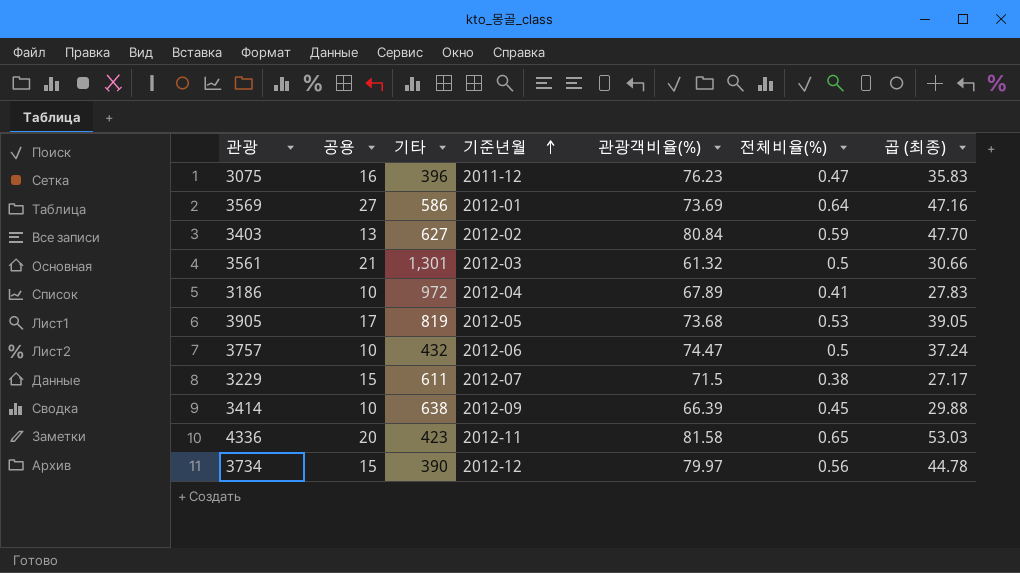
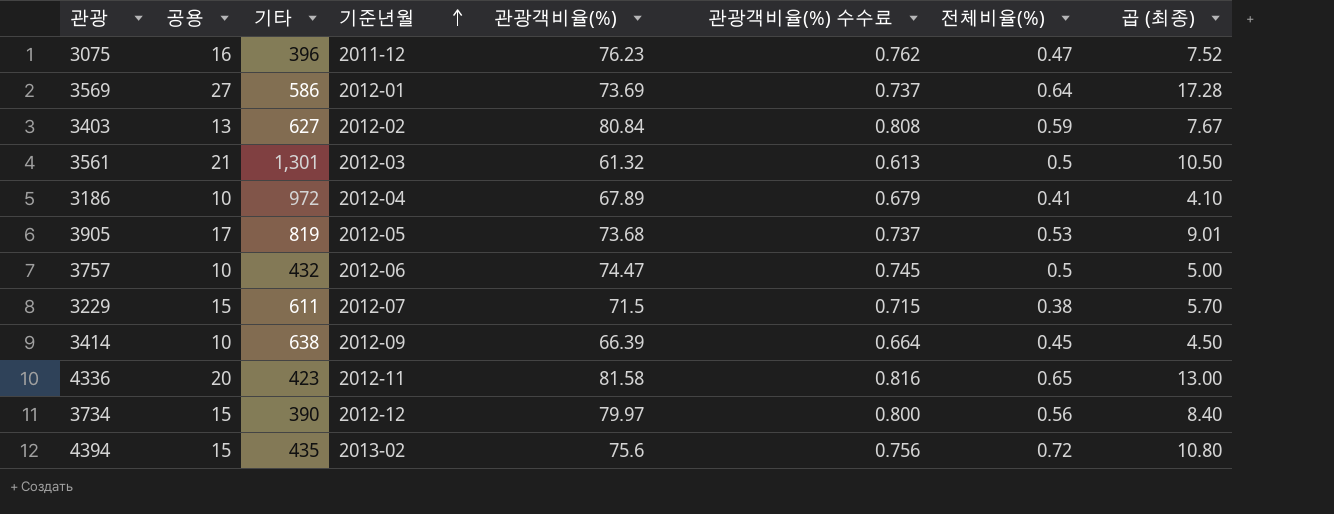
column 관광객비율(%) 수수료 | formula: none -> [관광객비율(%)] * 0.01
column 곱 (최종) | formula: [관광객비율(%)] * [전체비율(%)] -> [공용] * [전체비율(%)]
row 4394: none -> 15 | 435 | 2013-02 | 75.6 | 0.756 | 0.72 | 10.80

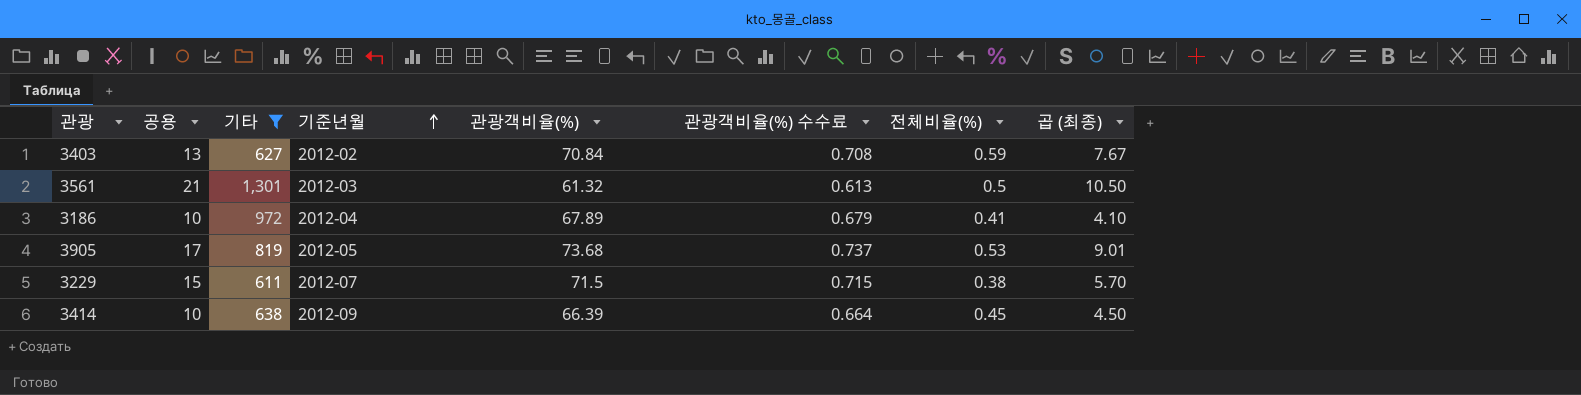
filter: none -> 기타 >= 611
3403 | 관광객비율(%): 80.84 -> 70.84
3403 | 관광객비율(%) 수수료: 0.808 -> 0.708

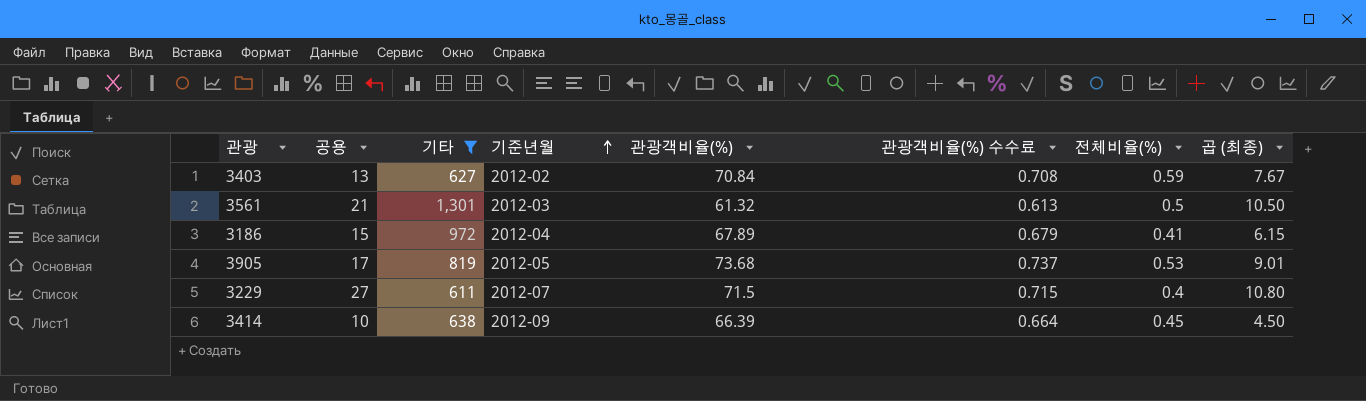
3186 | 공용: 10 -> 15
3186 | 곱 (최종): 4.10 -> 6.15
3229 | 공용: 15 -> 27
3229 | 전체비율(%): 0.38 -> 0.4
3229 | 곱 (최종): 5.70 -> 10.80

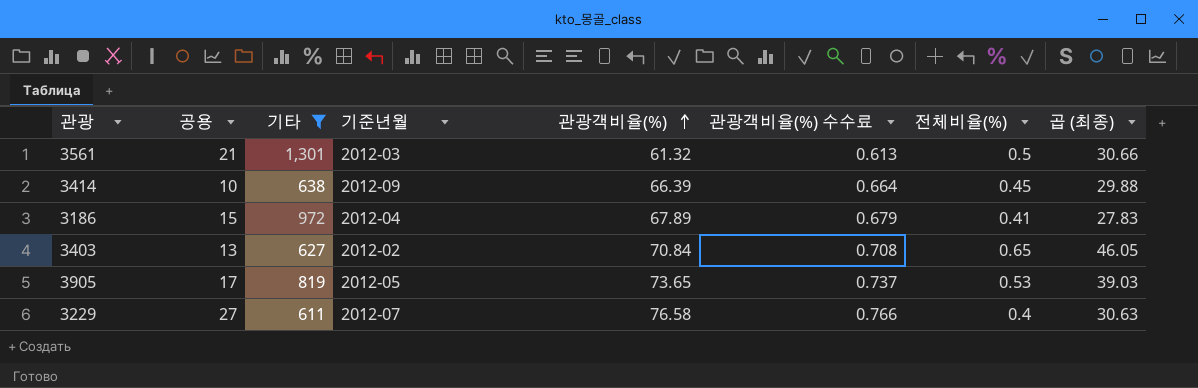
row order: 기준년월 ascending -> 관광객비율(%) ascending
column 곱 (최종) | formula: [공용] * [전체비율(%)] -> [관광객비율(%)] * [전체비율(%)]
3403 | 전체비율(%): 0.59 -> 0.65
3905 | 관광객비율(%): 73.68 -> 73.65
3229 | 관광객비율(%): 71.5 -> 76.58
3229 | 관광객비율(%) 수수료: 0.715 -> 0.766

